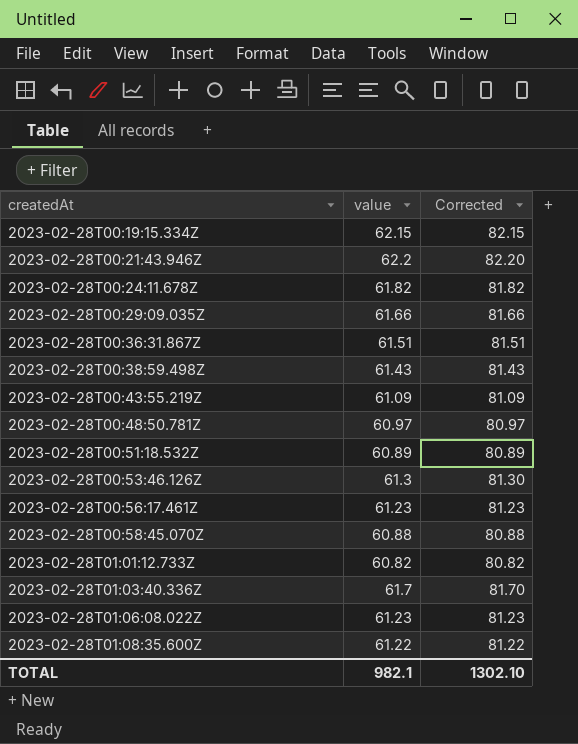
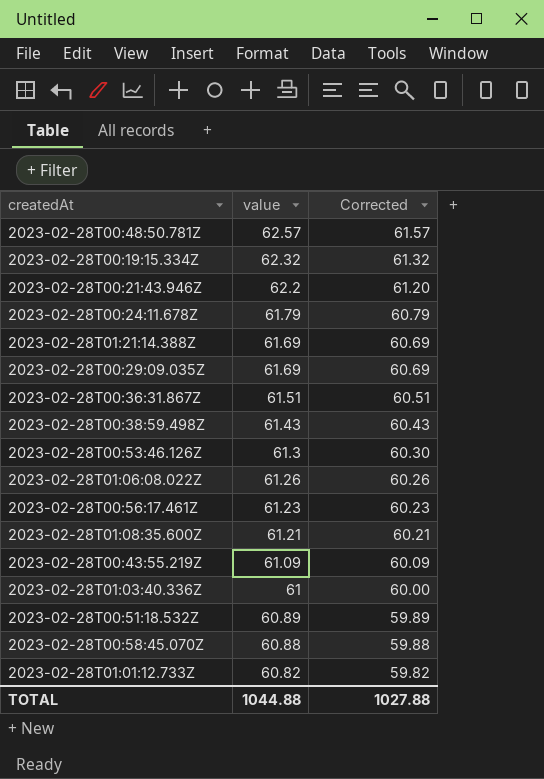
row order: createdAt ascending -> value descending
column Corrected | formula: [value] + 20 -> [value] - 1
2023-02-28T00:48:50.781Z | value: 60.97 -> 62.57
2023-02-28T00:19:15.334Z | value: 62.15 -> 62.32
2023-02-28T00:24:11.678Z | value: 61.82 -> 61.79
row 2023-02-28T01:21:14.388Z: none -> 61.69 | 60.69
2023-02-28T00:29:09.035Z | value: 61.66 -> 61.69
2023-02-28T01:06:08.022Z | value: 61.23 -> 61.26
2023-02-28T01:08:35.600Z | value: 61.22 -> 61.21
2023-02-28T01:03:40.336Z | value: 61.7 -> 61
TOTAL | value: 982.1 -> 1044.88
TOTAL | Corrected: 1302.10 -> 1027.88

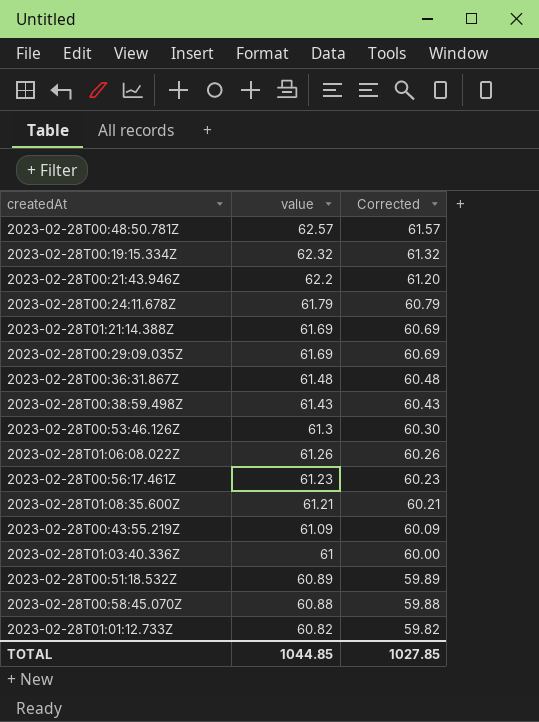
2023-02-28T00:36:31.867Z | value: 61.51 -> 61.48
2023-02-28T00:36:31.867Z | Corrected: 60.51 -> 60.48
TOTAL | value: 1044.88 -> 1044.85
TOTAL | Corrected: 1027.88 -> 1027.85

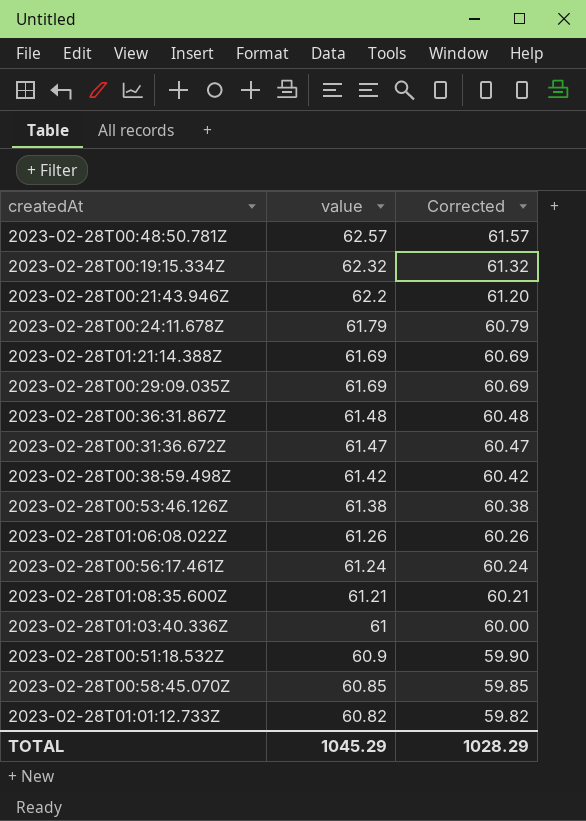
row 2023-02-28T00:43:55.219Z: 61.09 | 60.09 -> none
row 2023-02-28T00:31:36.672Z: none -> 61.47 | 60.47
2023-02-28T00:38:59.498Z | value: 61.43 -> 61.42
2023-02-28T00:38:59.498Z | Corrected: 60.43 -> 60.42
2023-02-28T00:53:46.126Z | value: 61.3 -> 61.38
2023-02-28T00:53:46.126Z | Corrected: 60.30 -> 60.38
2023-02-28T00:56:17.461Z | value: 61.23 -> 61.24
2023-02-28T00:56:17.461Z | Corrected: 60.23 -> 60.24
2023-02-28T00:51:18.532Z | value: 60.89 -> 60.9
2023-02-28T00:51:18.532Z | Corrected: 59.89 -> 59.90
2023-02-28T00:58:45.070Z | value: 60.88 -> 60.85
2023-02-28T00:58:45.070Z | Corrected: 59.88 -> 59.85
TOTAL | value: 1044.85 -> 1045.29
TOTAL | Corrected: 1027.85 -> 1028.29

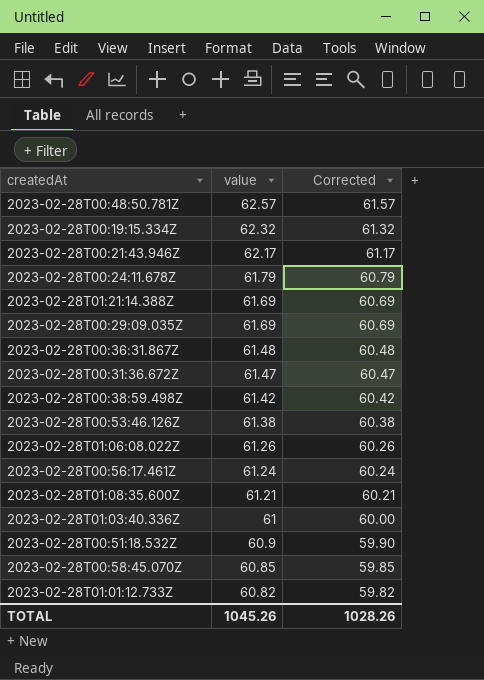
2023-02-28T00:21:43.946Z | value: 62.2 -> 62.17
2023-02-28T00:21:43.946Z | Corrected: 61.20 -> 61.17
TOTAL | value: 1045.29 -> 1045.26
TOTAL | Corrected: 1028.29 -> 1028.26

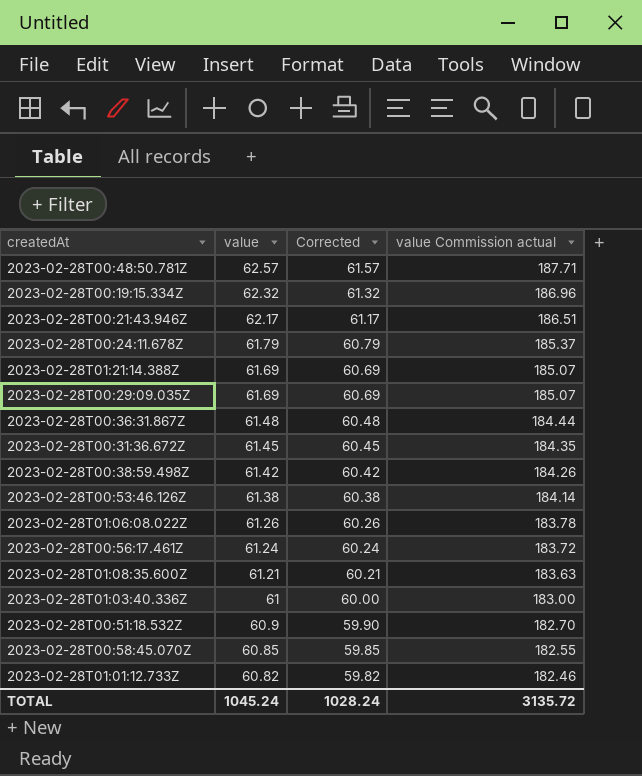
column value Commission actual | formula: none -> [value] * 3
2023-02-28T00:31:36.672Z | value: 61.47 -> 61.45
2023-02-28T00:31:36.672Z | Corrected: 60.47 -> 60.45
TOTAL | value: 1045.26 -> 1045.24
TOTAL | Corrected: 1028.26 -> 1028.24

